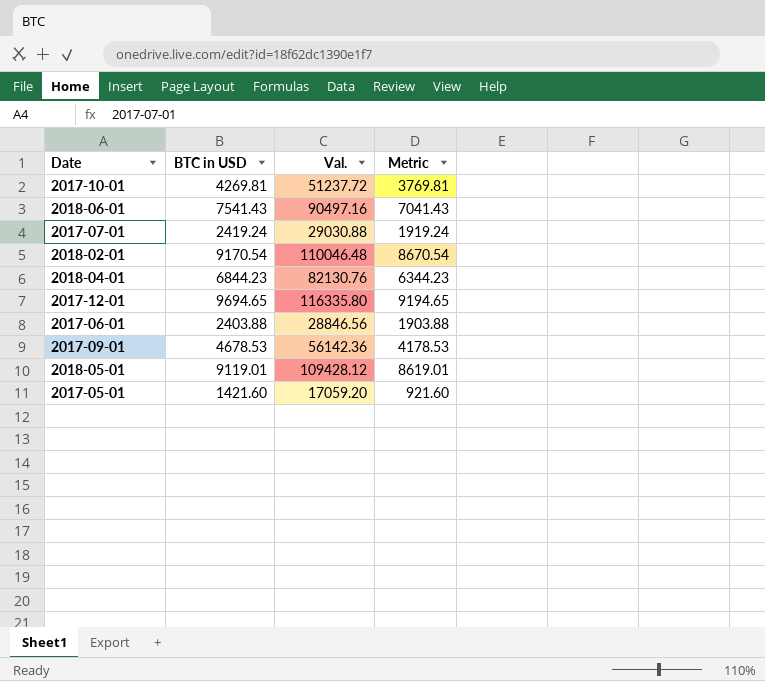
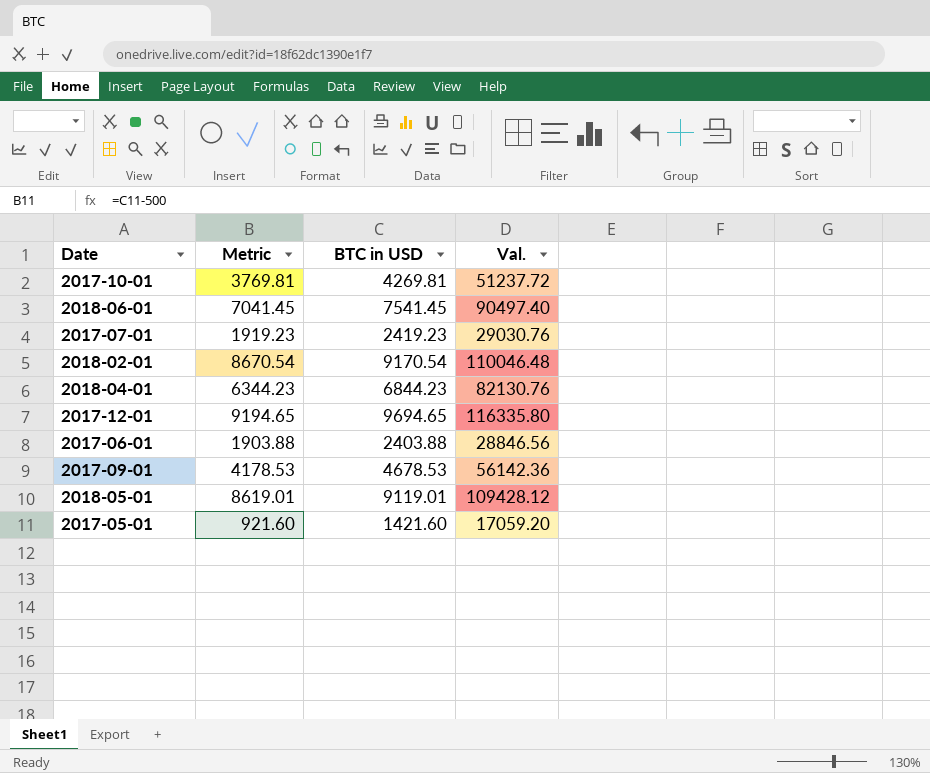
column Metric | position: 4 -> 2
2018-06-01 | Metric: 7041.43 -> 7041.45
2018-06-01 | BTC in USD: 7541.43 -> 7541.45
2018-06-01 | Val.: 90497.16 -> 90497.40
2017-07-01 | Metric: 1919.24 -> 1919.23
2017-07-01 | BTC in USD: 2419.24 -> 2419.23
2017-07-01 | Val.: 29030.88 -> 29030.76

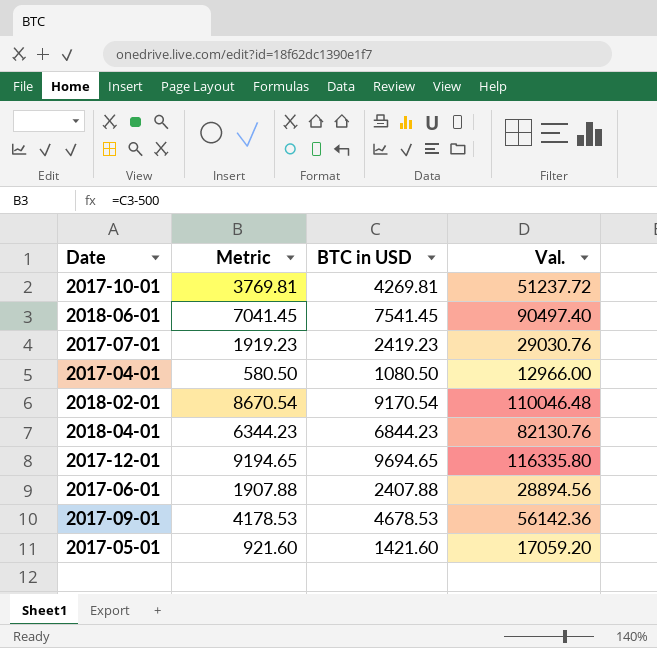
row 2018-05-01: 8619.01 | 9119.01 | 109428.12 -> none
row 2017-04-01: none -> 580.50 | 1080.50 | 12966.00
2017-06-01 | Metric: 1903.88 -> 1907.88
2017-06-01 | BTC in USD: 2403.88 -> 2407.88
2017-06-01 | Val.: 28846.56 -> 28894.56

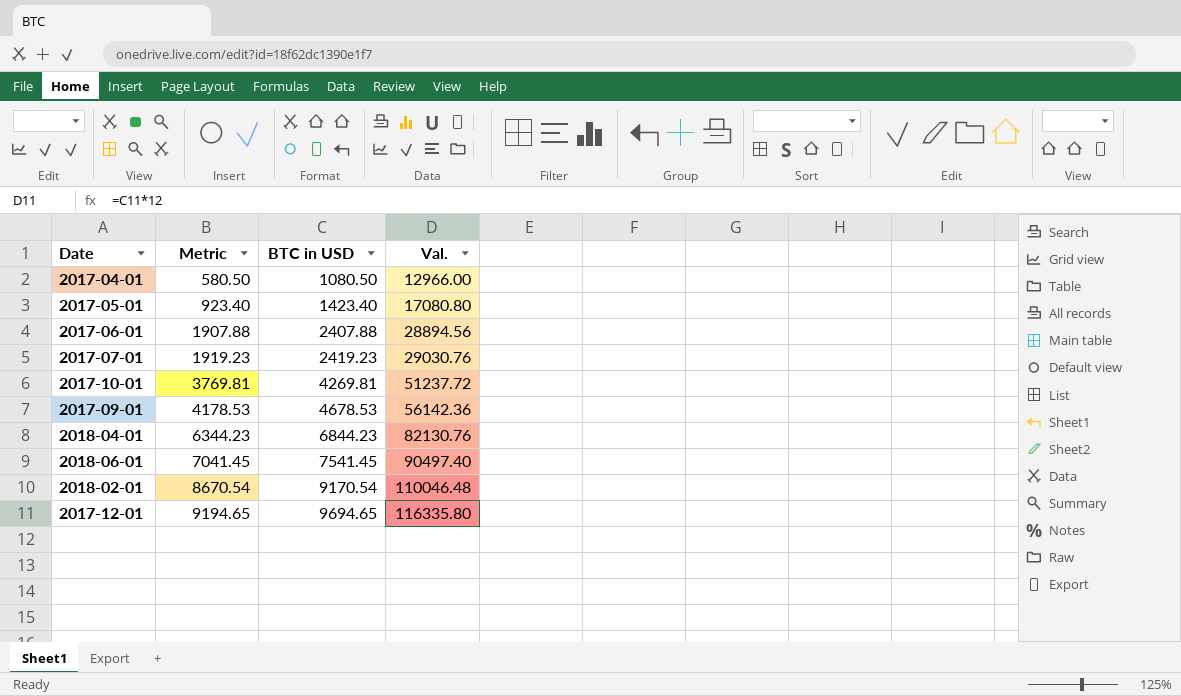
row order: none -> Metric ascending
2017-05-01 | Metric: 921.60 -> 923.40
2017-05-01 | BTC in USD: 1421.60 -> 1423.40
2017-05-01 | Val.: 17059.20 -> 17080.80

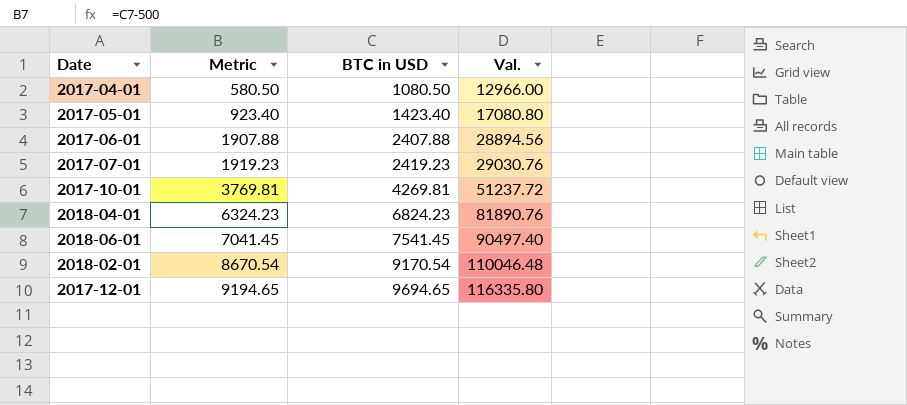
row 2017-09-01: 4178.53 | 4678.53 | 56142.36 -> none
2018-04-01 | Metric: 6344.23 -> 6324.23
2018-04-01 | BTC in USD: 6844.23 -> 6824.23
2018-04-01 | Val.: 82130.76 -> 81890.76

